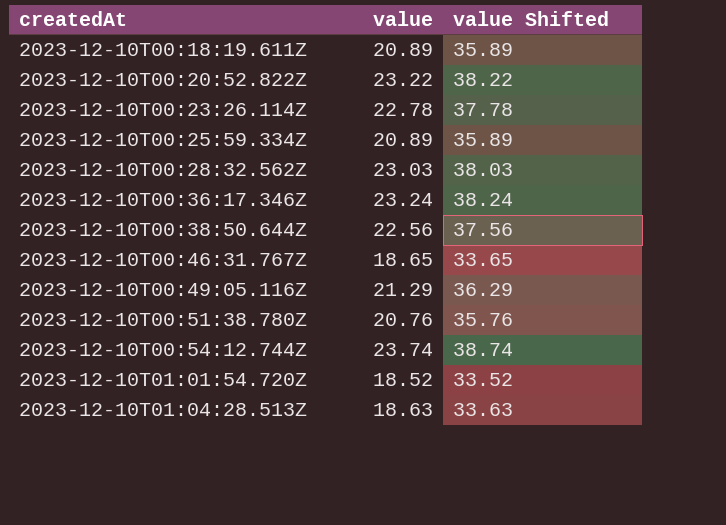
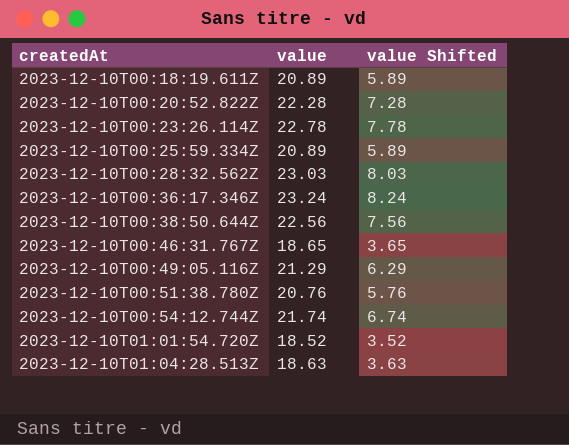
column value Shifted | formula: [value] + 15 -> [value] - 15
2023-12-10T00:20:52.822Z | value: 23.22 -> 22.28
2023-12-10T00:54:12.744Z | value: 23.74 -> 21.74

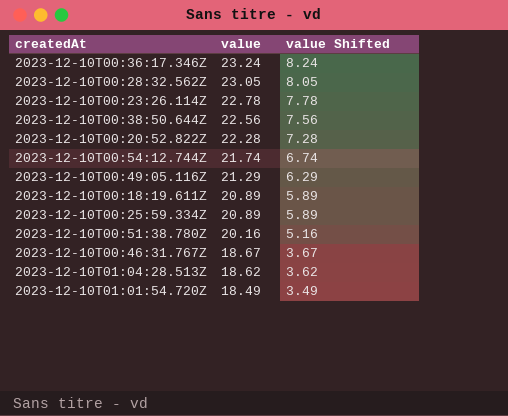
row order: createdAt ascending -> value descending
2023-12-10T00:28:32.562Z | value: 23.03 -> 23.05
2023-12-10T00:28:32.562Z | value Shifted: 8.03 -> 8.05
2023-12-10T00:51:38.780Z | value: 20.76 -> 20.16
2023-12-10T00:51:38.780Z | value Shifted: 5.76 -> 5.16
2023-12-10T00:46:31.767Z | value: 18.65 -> 18.67
2023-12-10T00:46:31.767Z | value Shifted: 3.65 -> 3.67
2023-12-10T01:04:28.513Z | value: 18.63 -> 18.62
2023-12-10T01:04:28.513Z | value Shifted: 3.63 -> 3.62
2023-12-10T01:01:54.720Z | value: 18.52 -> 18.49
2023-12-10T01:01:54.720Z | value Shifted: 3.52 -> 3.49

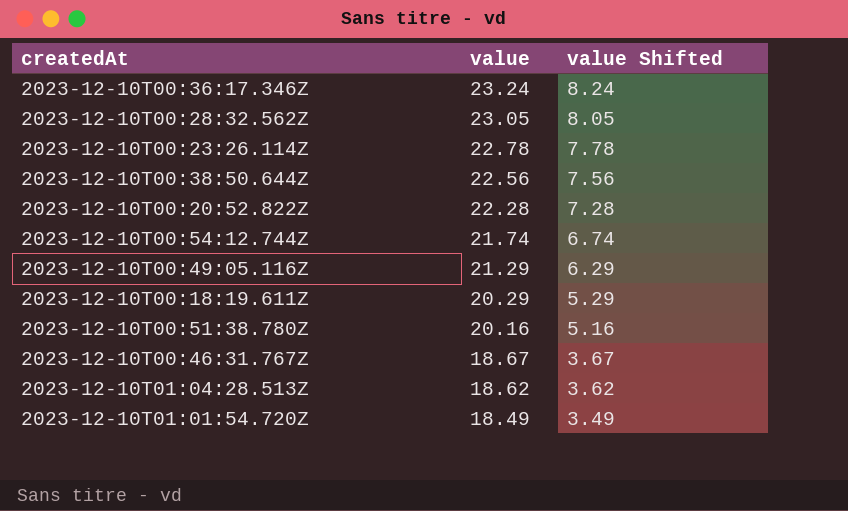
row 2023-12-10T00:25:59.334Z: 20.89 | 5.89 -> none
2023-12-10T00:18:19.611Z | value: 20.89 -> 20.29
2023-12-10T00:18:19.611Z | value Shifted: 5.89 -> 5.29

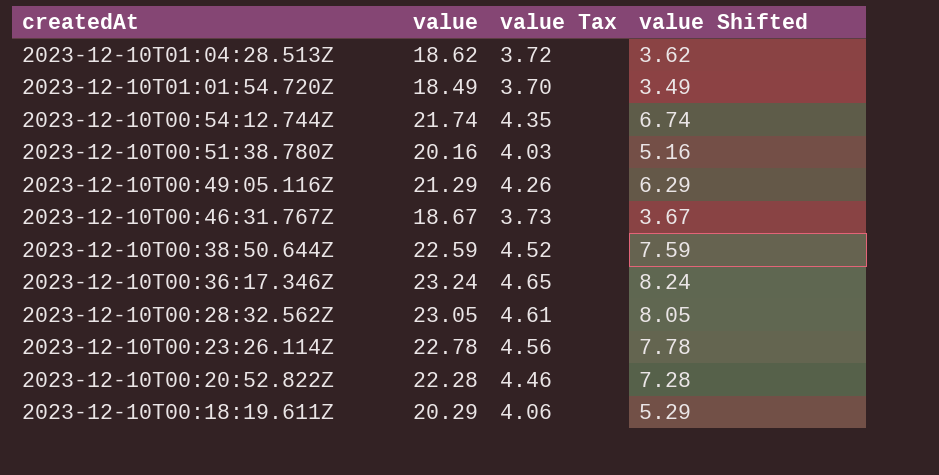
row order: value descending -> createdAt descending
column value Tax | formula: none -> [value] * 0.2
2023-12-10T00:38:50.644Z | value: 22.56 -> 22.59
2023-12-10T00:38:50.644Z | value Shifted: 7.56 -> 7.59

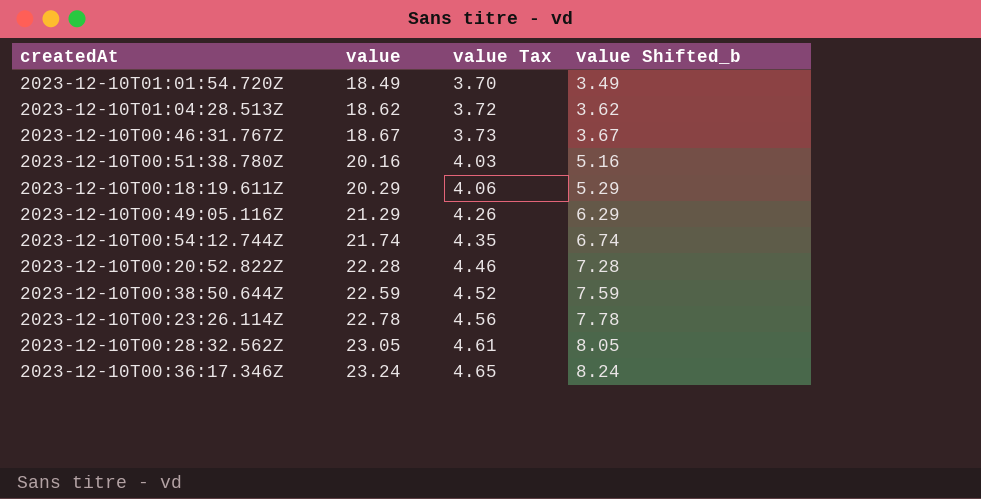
row order: createdAt descending -> value ascending
column name: value Shifted -> value Shifted_b

